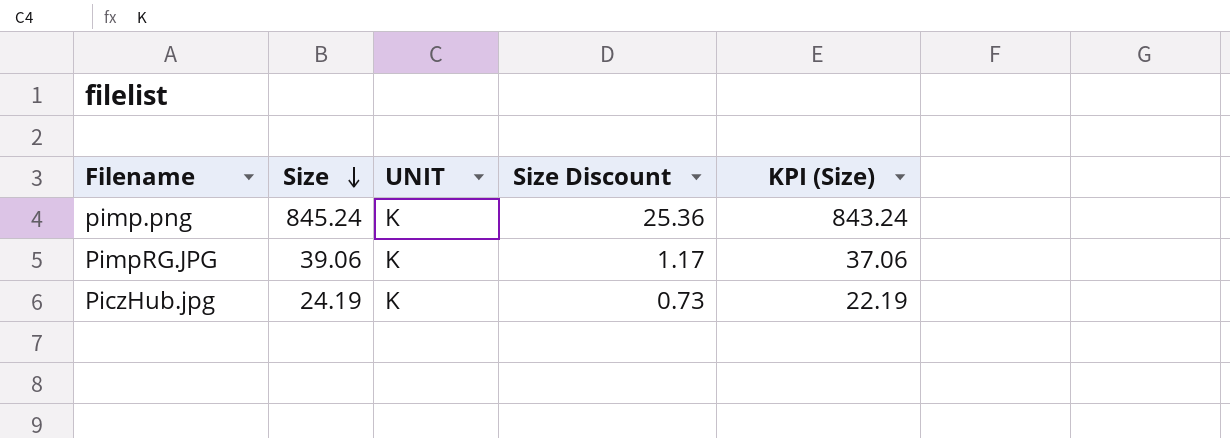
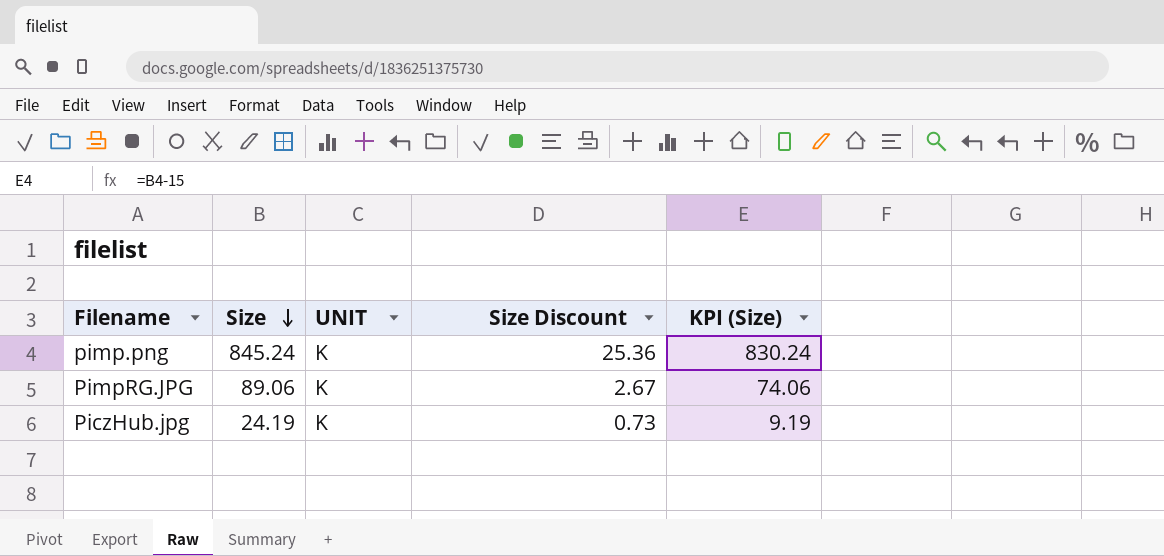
column KPI (Size) | formula: [Size] - 2 -> [Size] - 15
PimpRG.JPG | Size: 39.06 -> 89.06
PimpRG.JPG | Size Discount: 1.17 -> 2.67

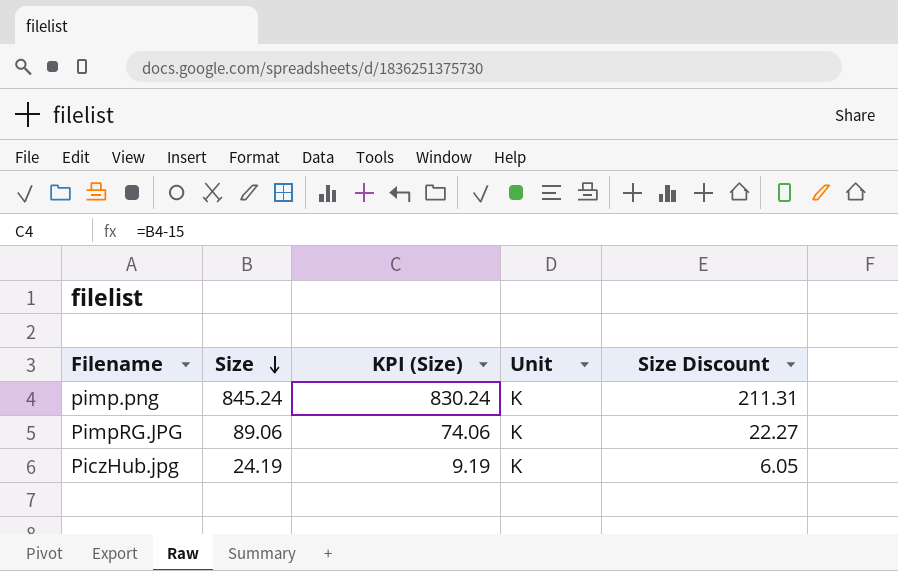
column KPI (Size) | position: 5 -> 3
column name: UNIT -> Unit
column Size Discount | formula: [Size] * 0.03 -> [Size] * 0.25

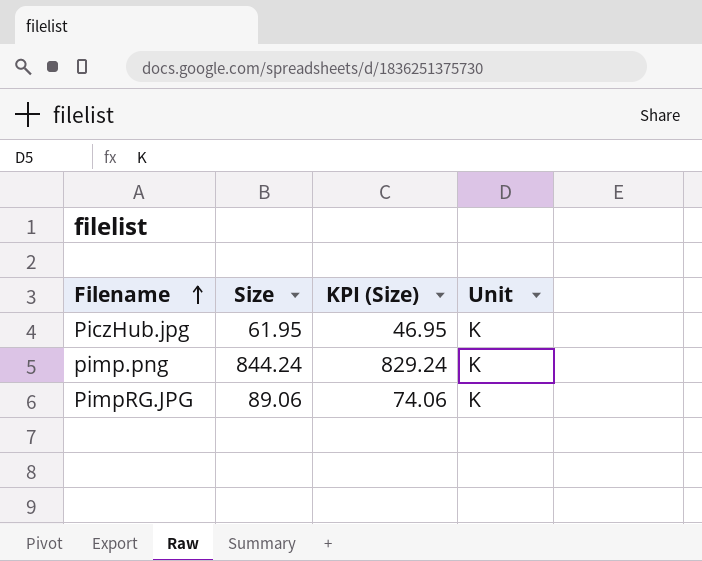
row order: Size descending -> Filename ascending
column Size Discount | formula: [Size] * 0.25 -> none
PiczHub.jpg | Size: 24.19 -> 61.95
PiczHub.jpg | KPI (Size): 9.19 -> 46.95
pimp.png | Size: 845.24 -> 844.24
pimp.png | KPI (Size): 830.24 -> 829.24

